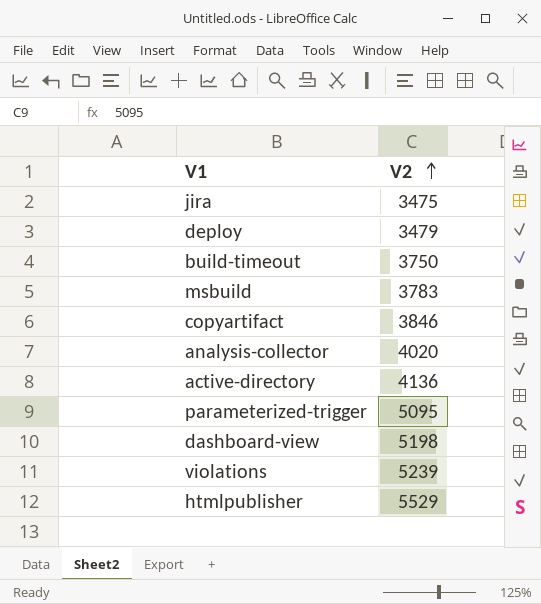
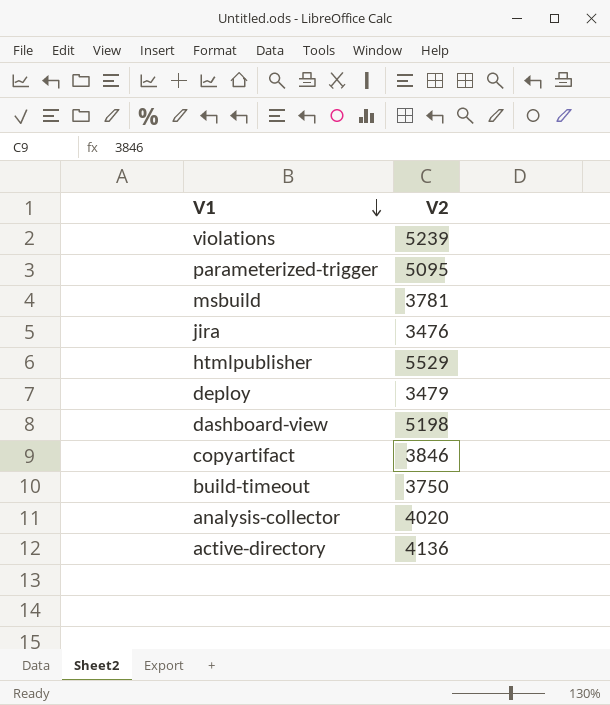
row order: V2 ascending -> V1 descending
msbuild | V2: 3783 -> 3781
jira | V2: 3475 -> 3476

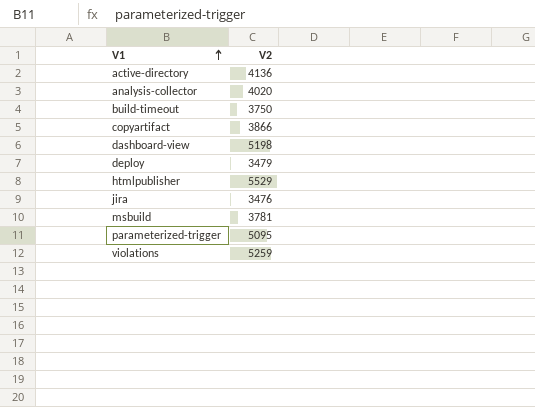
row order: V1 descending -> V1 ascending
copyartifact | V2: 3846 -> 3866
violations | V2: 5239 -> 5259

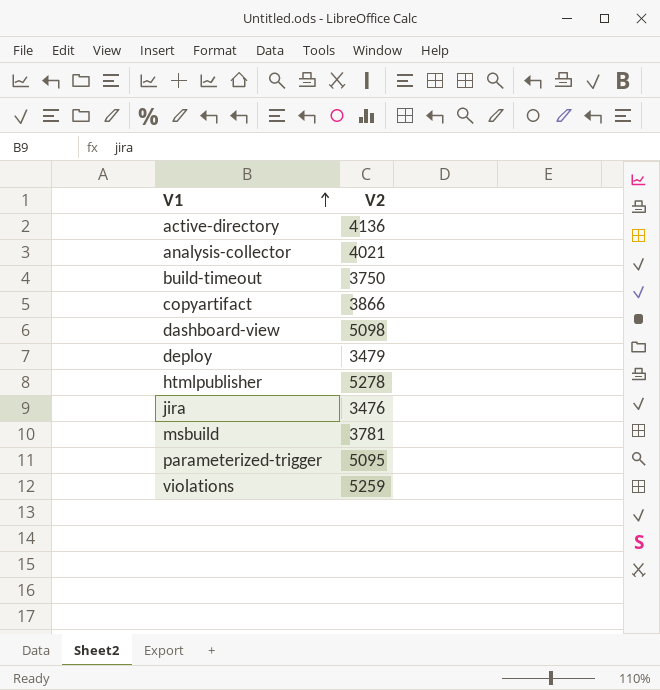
analysis-collector | V2: 4020 -> 4021
dashboard-view | V2: 5198 -> 5098
htmlpublisher | V2: 5529 -> 5278

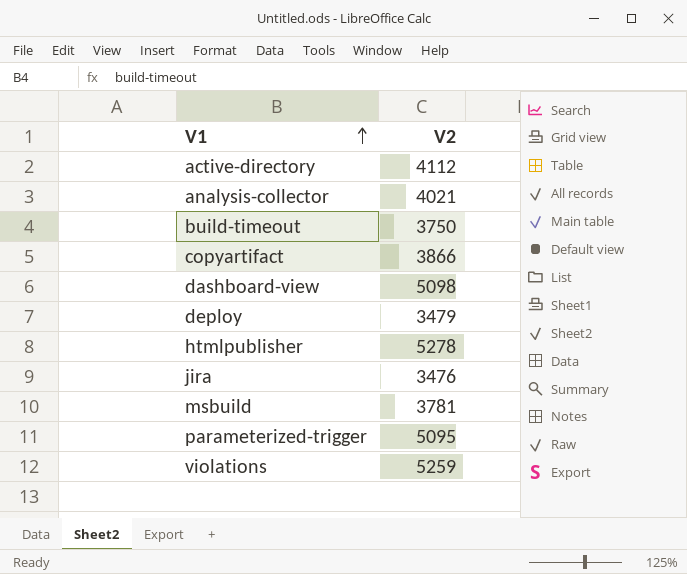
active-directory | V2: 4136 -> 4112

